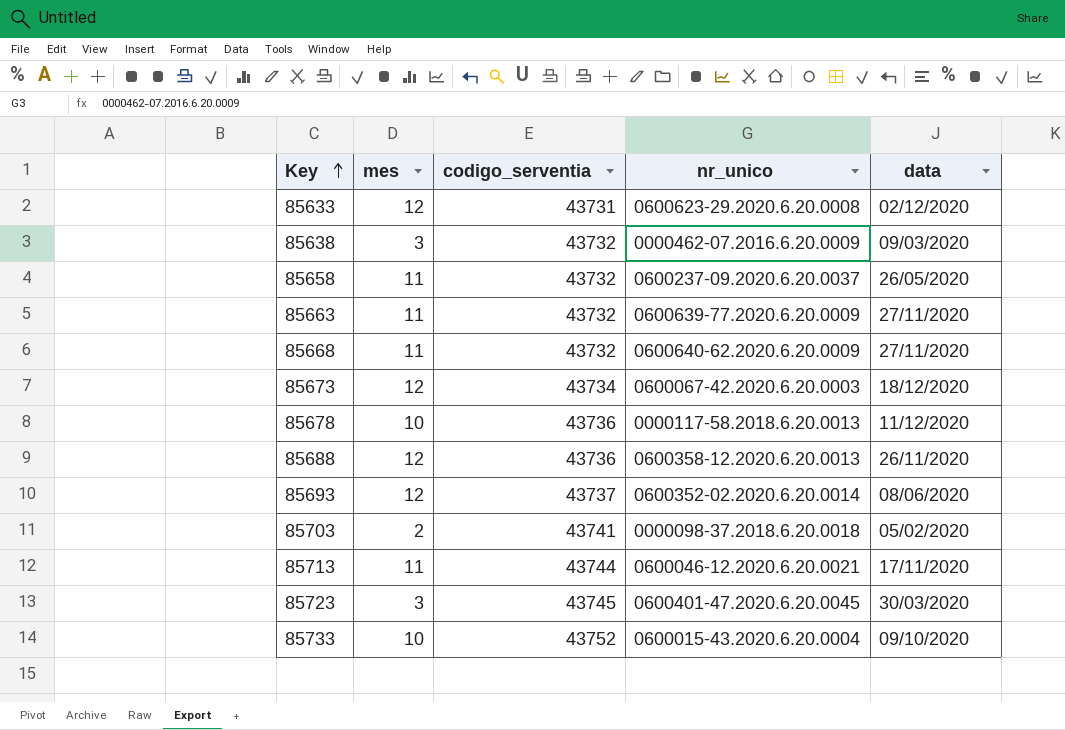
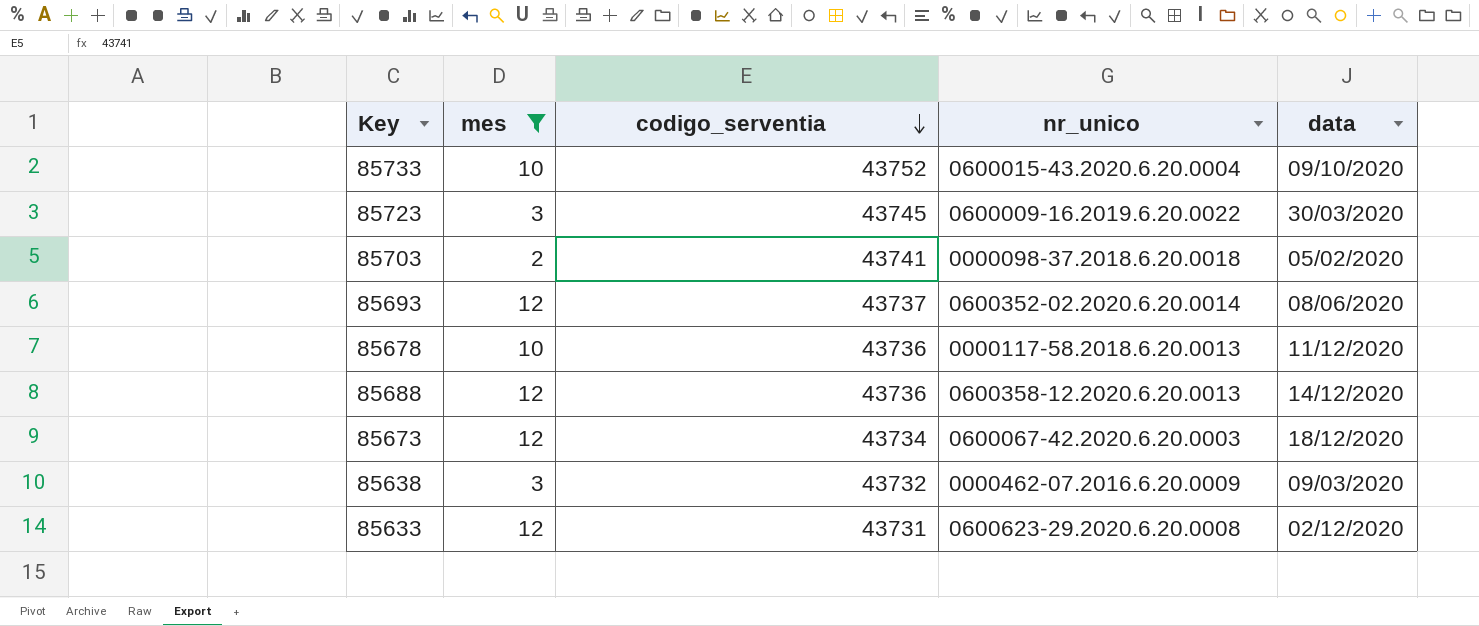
filter: none -> mes != 11
row order: Key ascending -> codigo_serventia descending
85723 | nr_unico: 0600401-47.2020.6.20.0045 -> 0600009-16.2019.6.20.0022
85688 | data: 26/11/2020 -> 14/12/2020

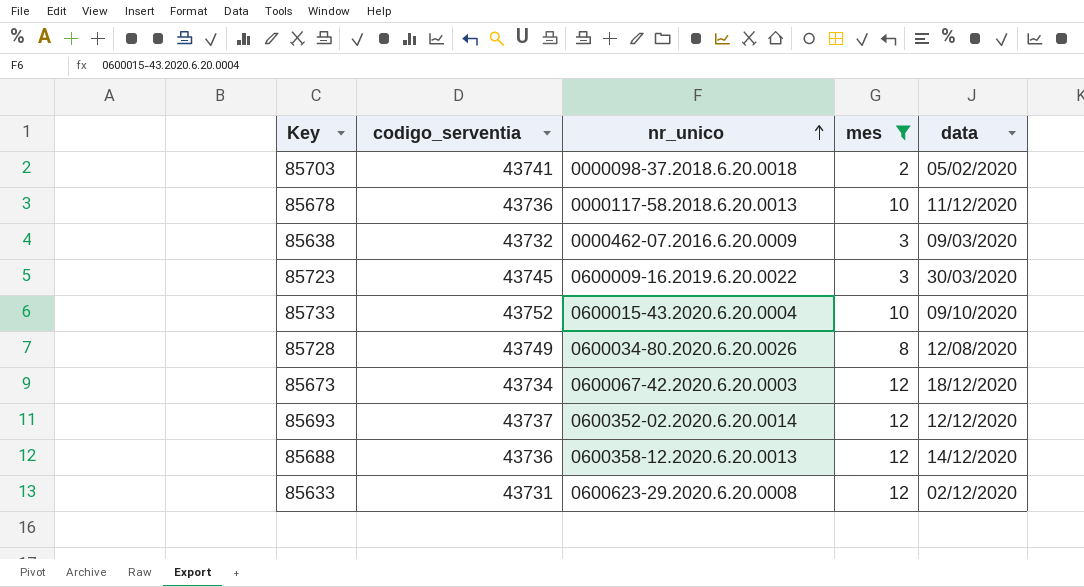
row order: codigo_serventia descending -> nr_unico ascending
column mes | position: 2 -> 4
row 85728: none -> 43749 | 0600034-80.2020.6.20.0026 | 8 | 12/08/2020
85693 | data: 08/06/2020 -> 12/12/2020

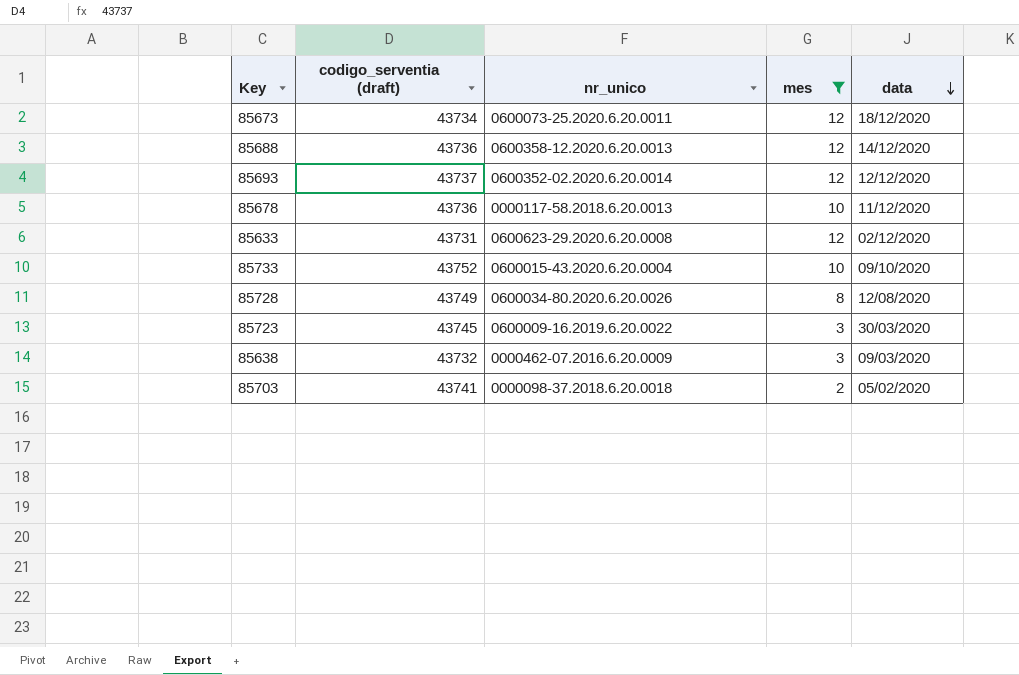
row order: nr_unico ascending -> data descending
column name: codigo_serventia -> codigo_serventia (draft)
85673 | nr_unico: 0600067-42.2020.6.20.0003 -> 0600073-25.2020.6.20.0011

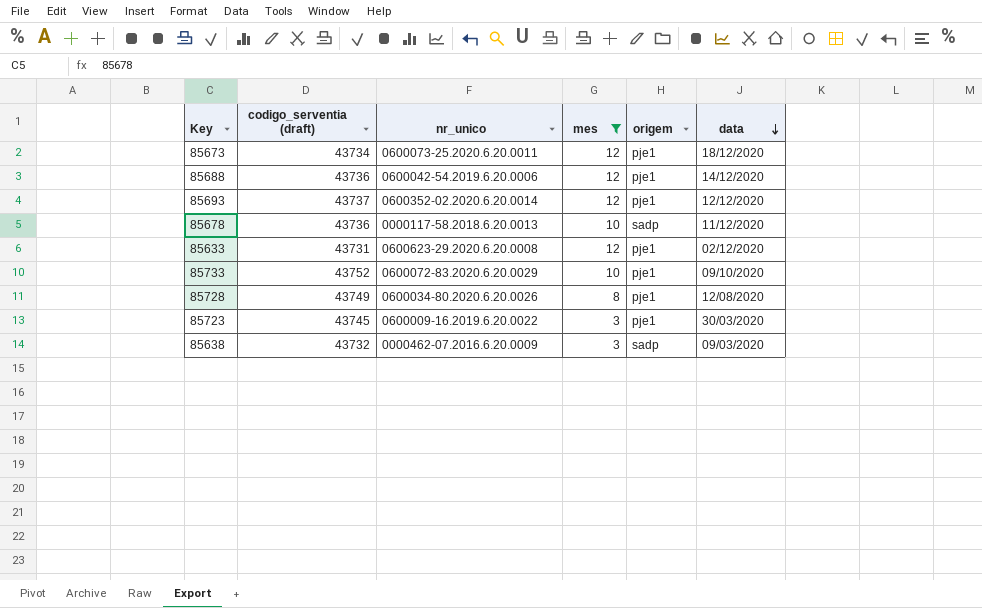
column origem | position: none -> 5
row 85703: 43741 | 0000098-37.2018.6.20.0018 | 2 | 05/02/2020 -> none
85688 | nr_unico: 0600358-12.2020.6.20.0013 -> 0600042-54.2019.6.20.0006
85733 | nr_unico: 0600015-43.2020.6.20.0004 -> 0600072-83.2020.6.20.0029

